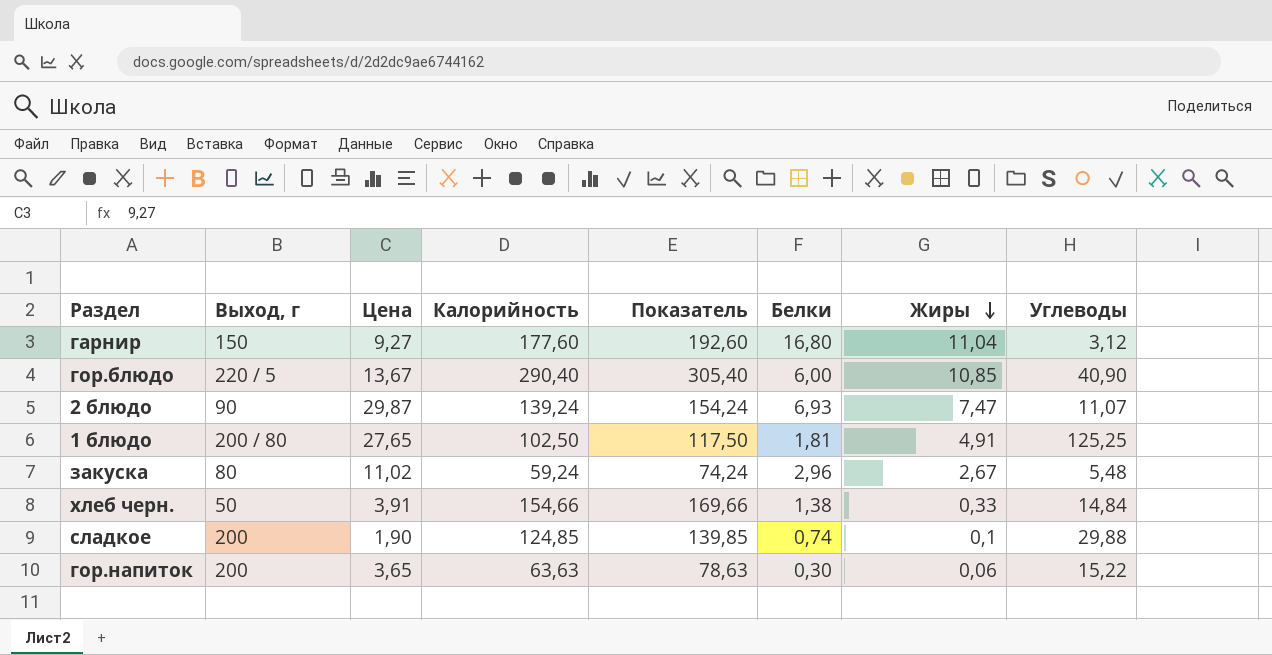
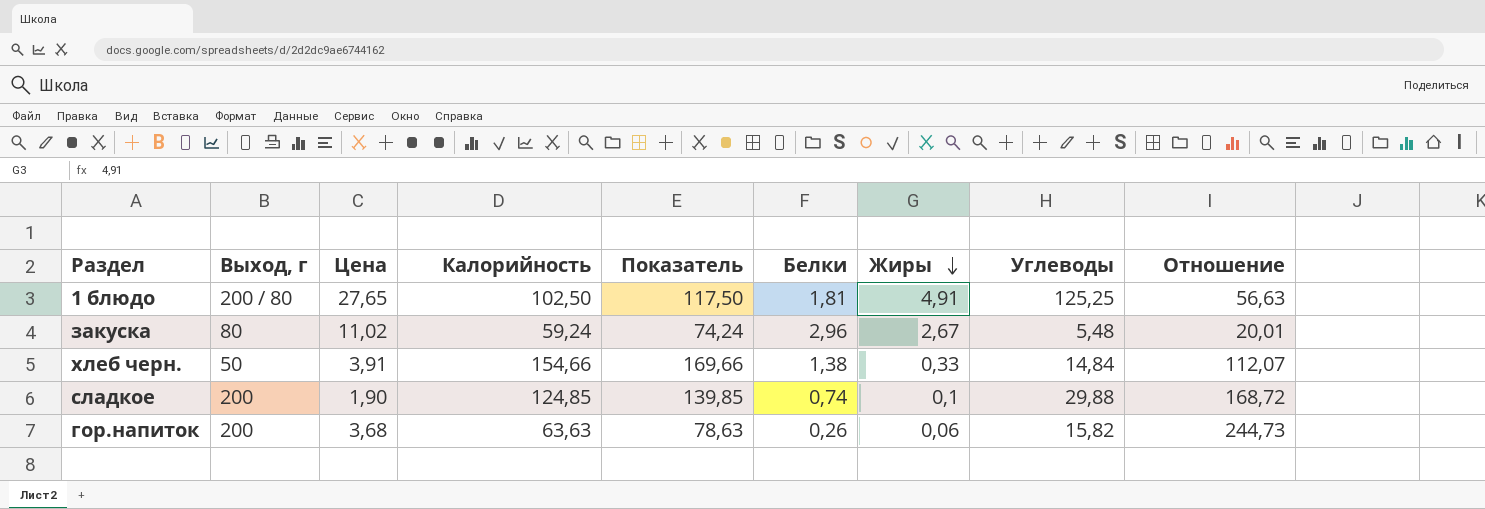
column Отношение | formula: none -> [Калорийность] / [Белки]
row гарнир: 150 | 9,27 | 177,60 | 192,60 | 16,80 | 11,04 | 3,12 -> none
row гор.блюдо: 220 / 5 | 13,67 | 290,40 | 305,40 | 6,00 | 10,85 | 40,90 -> none
row 2 блюдо: 90 | 29,87 | 139,24 | 154,24 | 6,93 | 7,47 | 11,07 -> none
гор.напиток | Цена: 3,65 -> 3,68
гор.напиток | Белки: 0,30 -> 0,26
гор.напиток | Углеводы: 15,22 -> 15,82

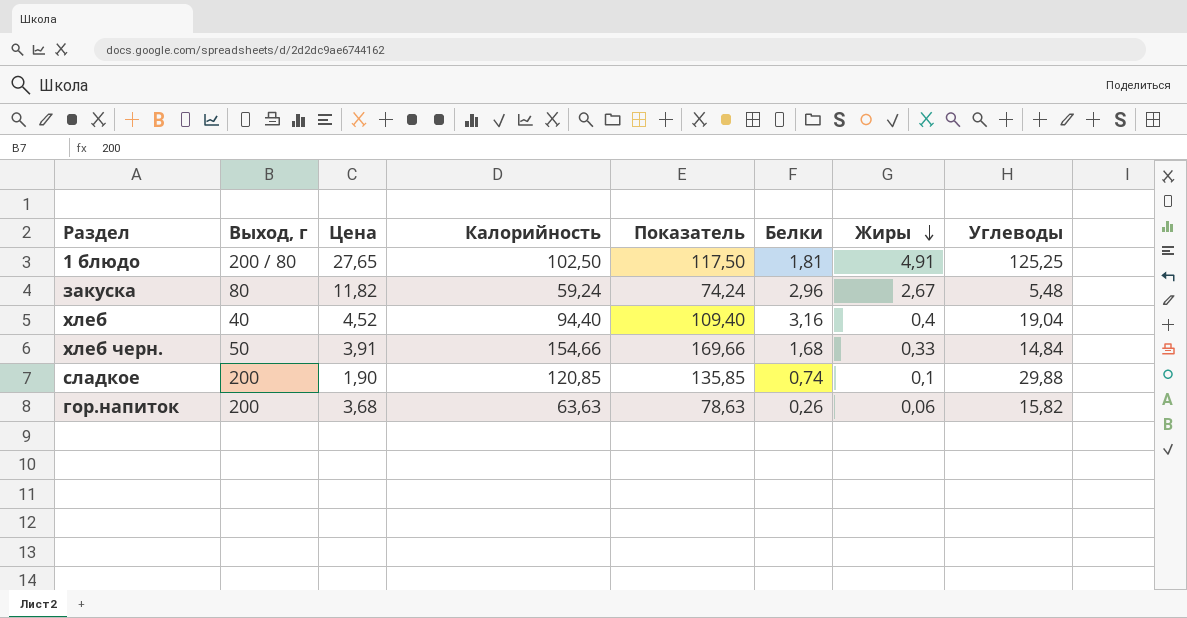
column Отношение | formula: [Калорийность] / [Белки] -> none
закуска | Цена: 11,02 -> 11,82
row хлеб: none -> 40 | 4,52 | 94,40 | 109,40 | 3,16 | 0,4 | 19,04
хлеб черн. | Белки: 1,38 -> 1,68
сладкое | Калорийность: 124,85 -> 120,85
сладкое | Показатель: 139,85 -> 135,85

